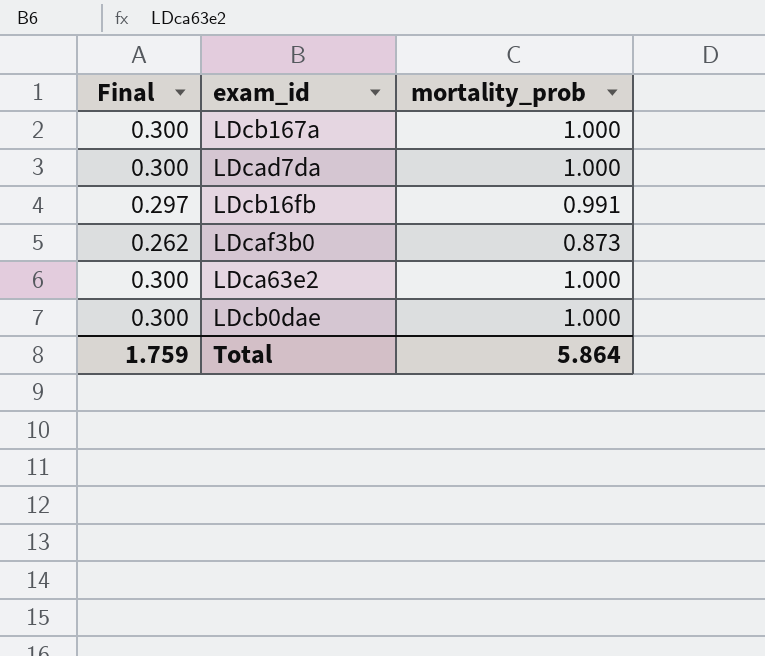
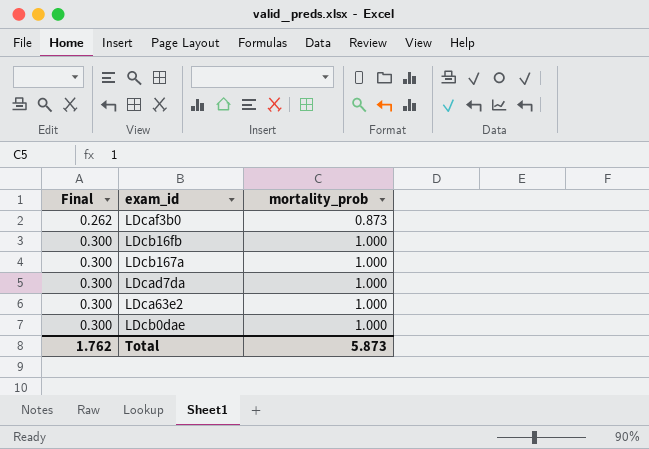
row order: none -> Final ascending
LDcb16fb | Final: 0.297 -> 0.300
LDcb16fb | mortality_prob: 0.991 -> 1.000
Total | Final: 1.759 -> 1.762
Total | mortality_prob: 5.864 -> 5.873

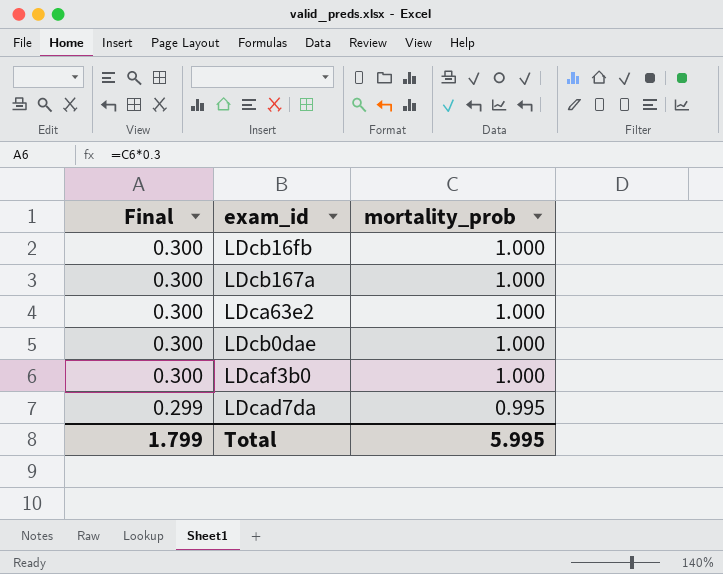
row order: Final ascending -> Final descending
LDcaf3b0 | Final: 0.262 -> 0.300
LDcaf3b0 | mortality_prob: 0.873 -> 1.000
LDcad7da | Final: 0.300 -> 0.299
LDcad7da | mortality_prob: 1.000 -> 0.995
Total | Final: 1.762 -> 1.799
Total | mortality_prob: 5.873 -> 5.995

